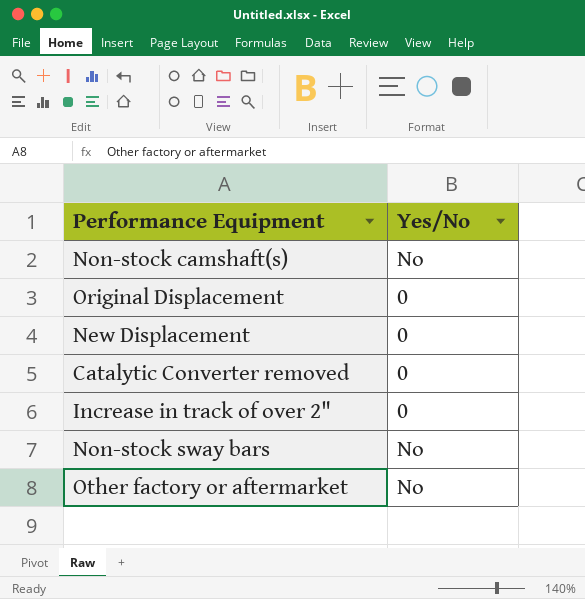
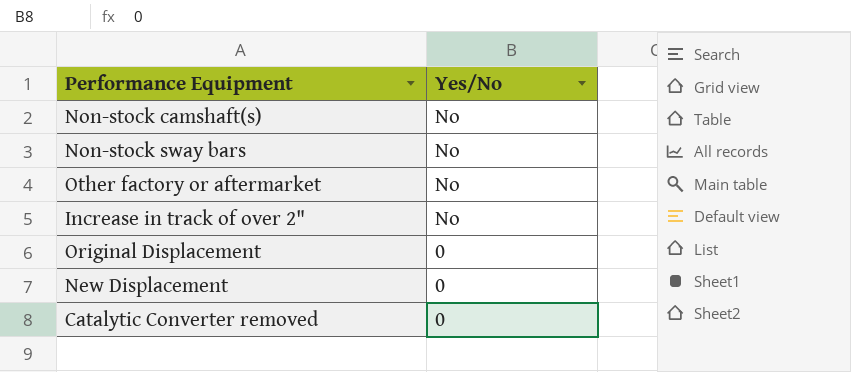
row order: none -> Yes/No descending
Increase in track of over 2" | Yes/No: 0 -> No

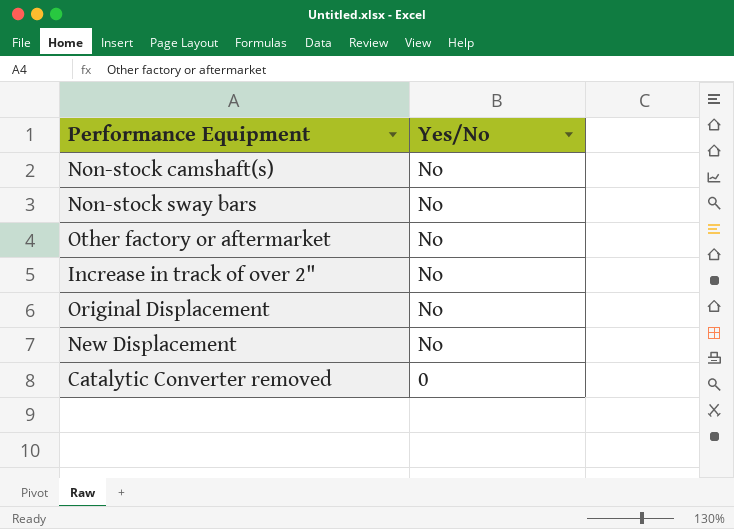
Original Displacement | Yes/No: 0 -> No
New Displacement | Yes/No: 0 -> No

